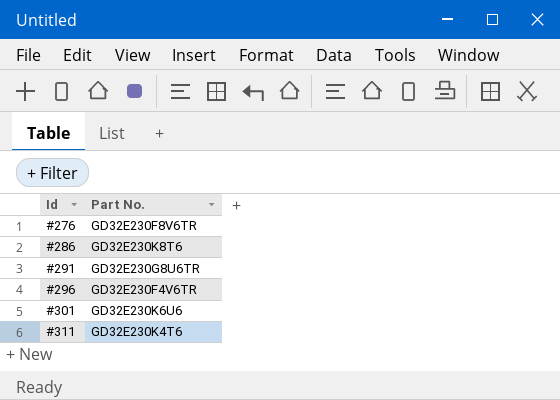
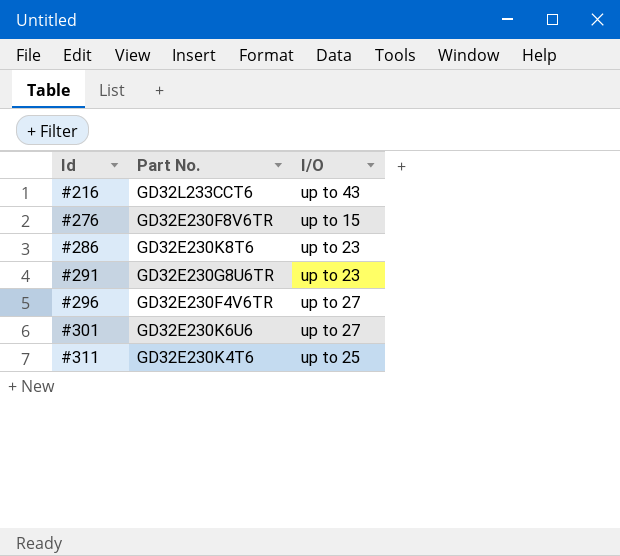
column I/O | position: none -> 3
row #216: none -> GD32L233CCT6 | up to 43

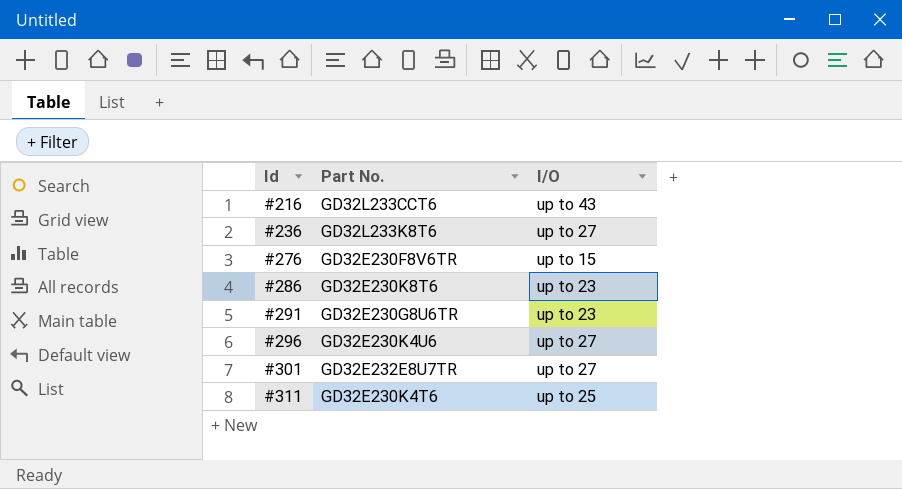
row #236: none -> GD32L233K8T6 | up to 27
#296 | Part No.: GD32E230F4V6TR -> GD32E230K4U6
#301 | Part No.: GD32E230K6U6 -> GD32E232E8U7TR

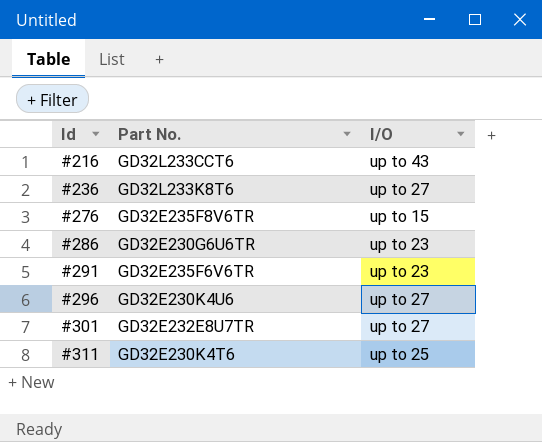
#276 | Part No.: GD32E230F8V6TR -> GD32E235F8V6TR
#286 | Part No.: GD32E230K8T6 -> GD32E230G6U6TR
#291 | Part No.: GD32E230G8U6TR -> GD32E235F6V6TR

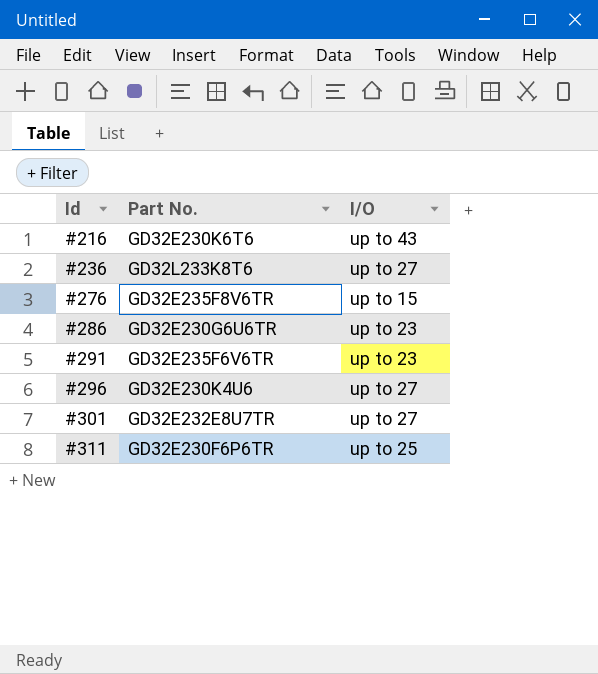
#216 | Part No.: GD32L233CCT6 -> GD32E230K6T6
#311 | Part No.: GD32E230K4T6 -> GD32E230F6P6TR

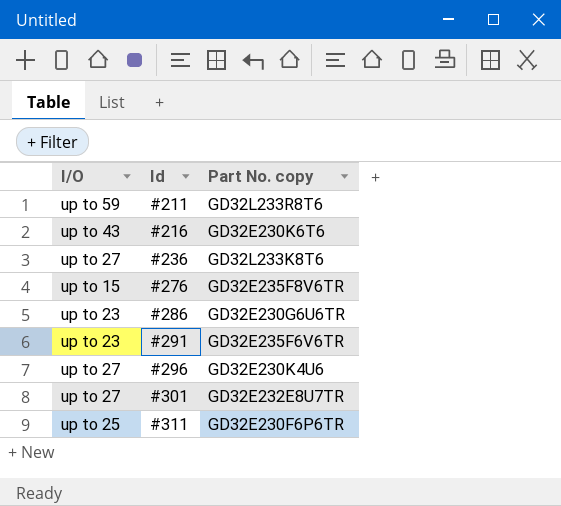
column I/O | position: 3 -> 1
column name: Part No. -> Part No. copy
row #211: none -> up to 59 | GD32L233R8T6

